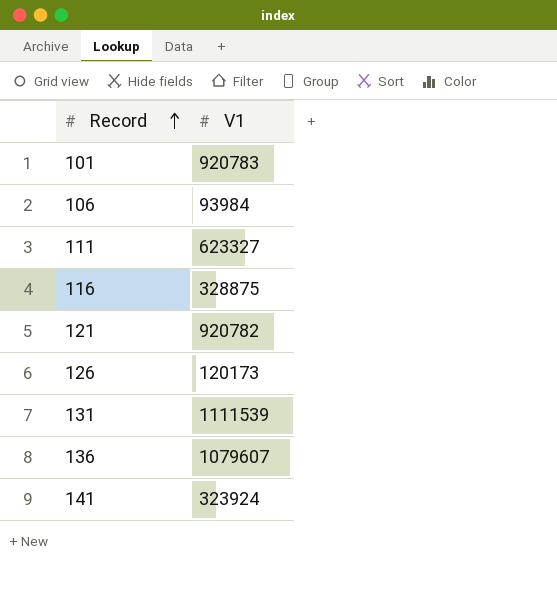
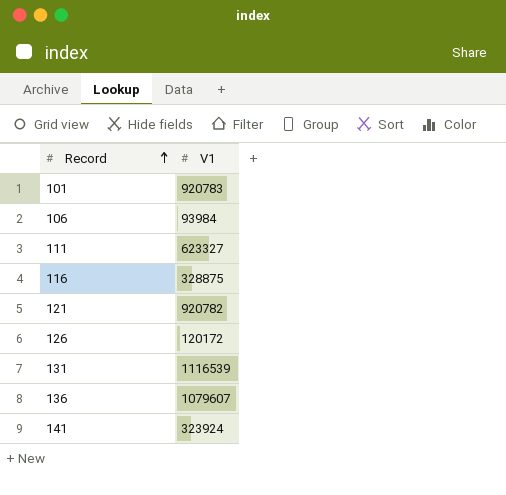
126 | V1: 120173 -> 120172
131 | V1: 1111539 -> 1116539

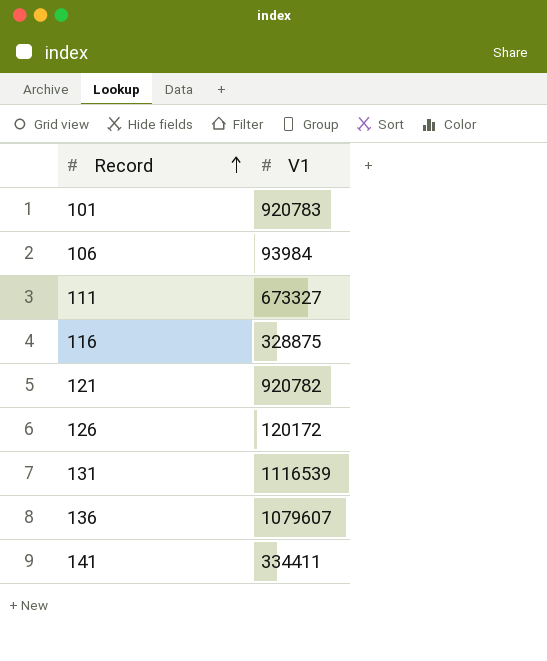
111 | V1: 623327 -> 673327
141 | V1: 323924 -> 334411

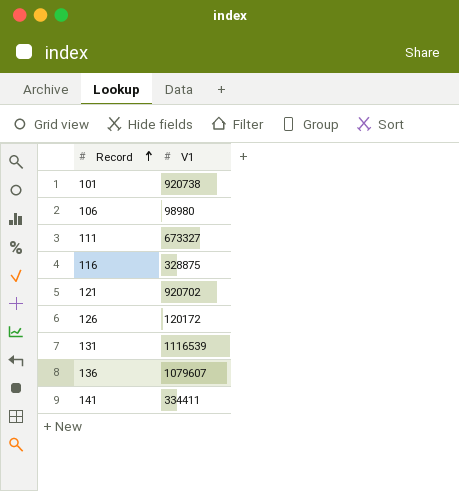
101 | V1: 920783 -> 920738
106 | V1: 93984 -> 98980
121 | V1: 920782 -> 920702

